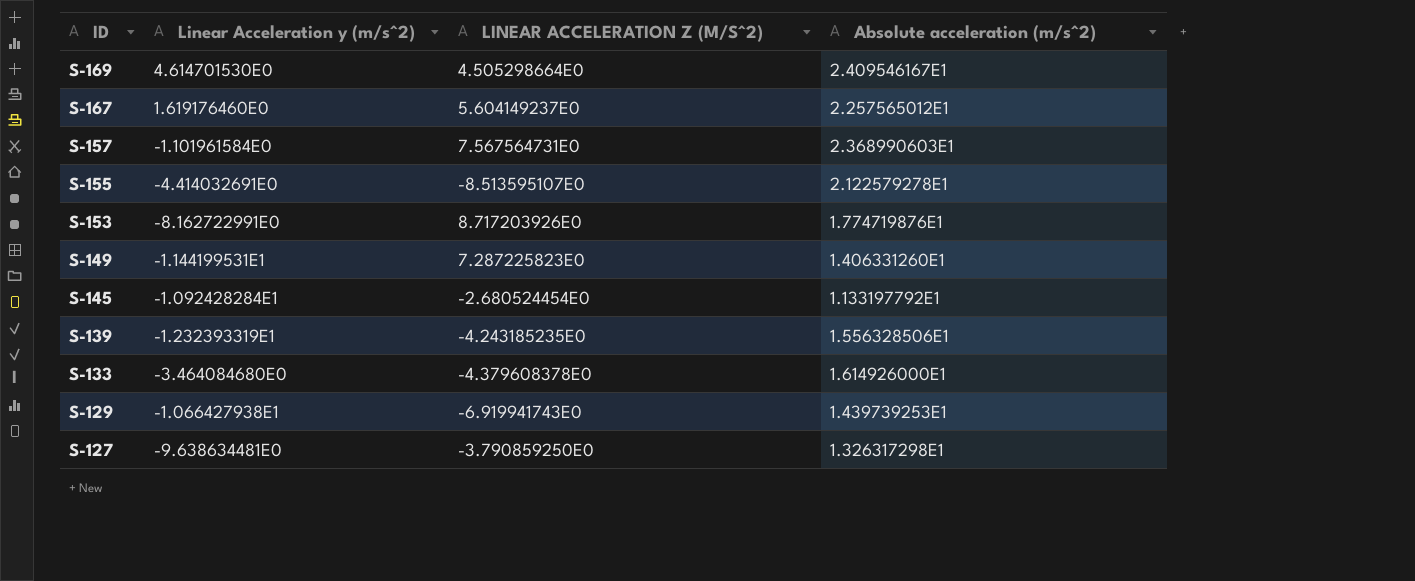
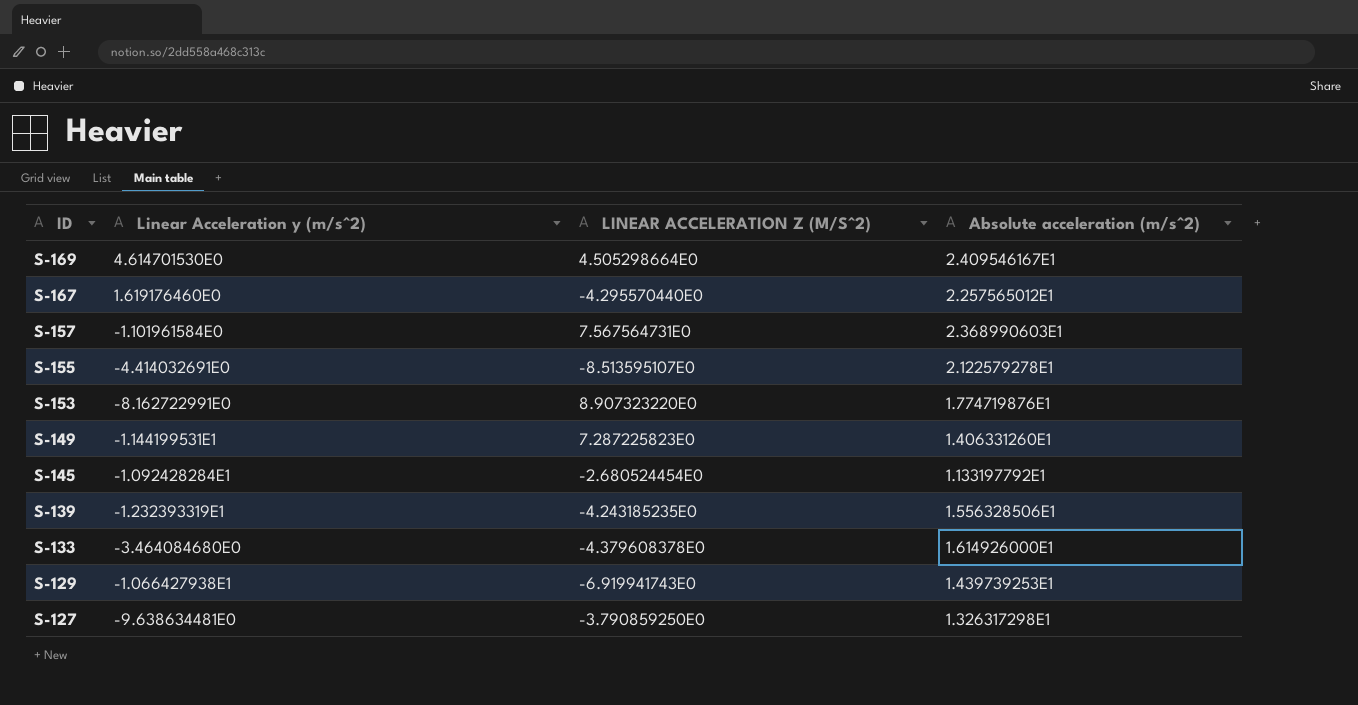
S-167 | LINEAR ACCELERATION Z (M/S^2): 5.604149237E0 -> -4.295570440E0
S-153 | LINEAR ACCELERATION Z (M/S^2): 8.717203926E0 -> 8.907323220E0

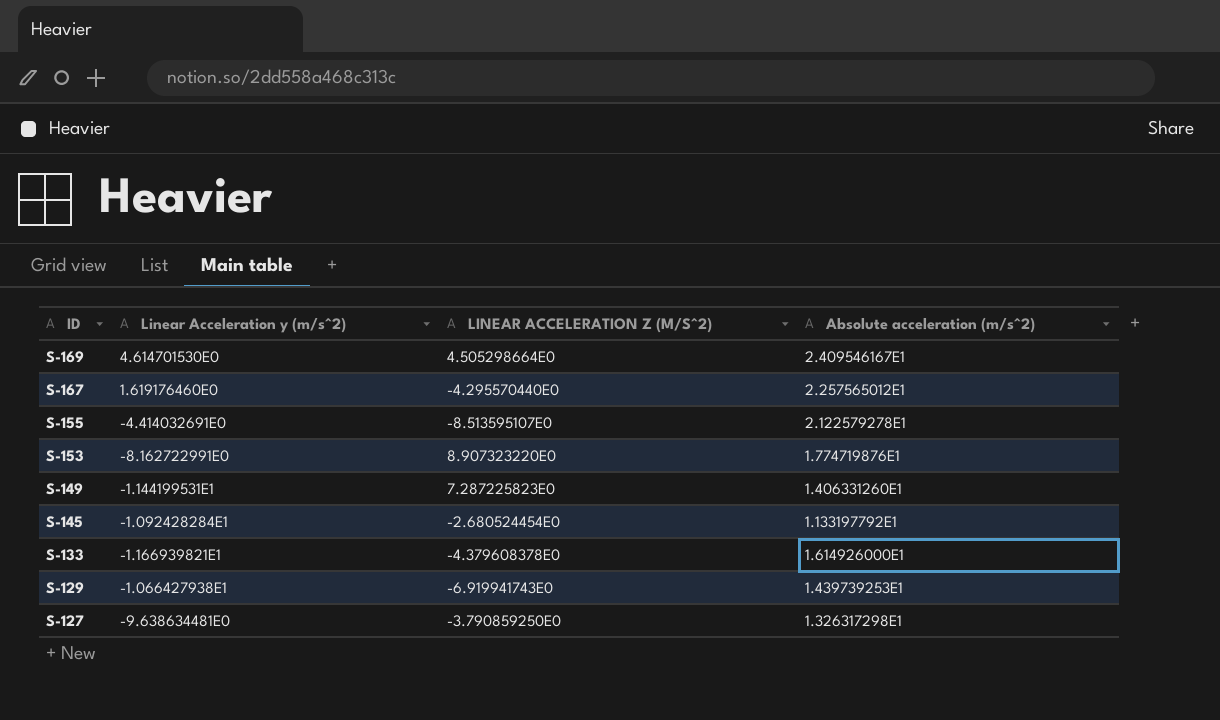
row S-157: -1.101961584E0 | 7.567564731E0 | 2.368990603E1 -> none
row S-139: -1.232393319E1 | -4.243185235E0 | 1.556328506E1 -> none
S-133 | Linear Acceleration y (m/s^2): -3.464084680E0 -> -1.166939821E1

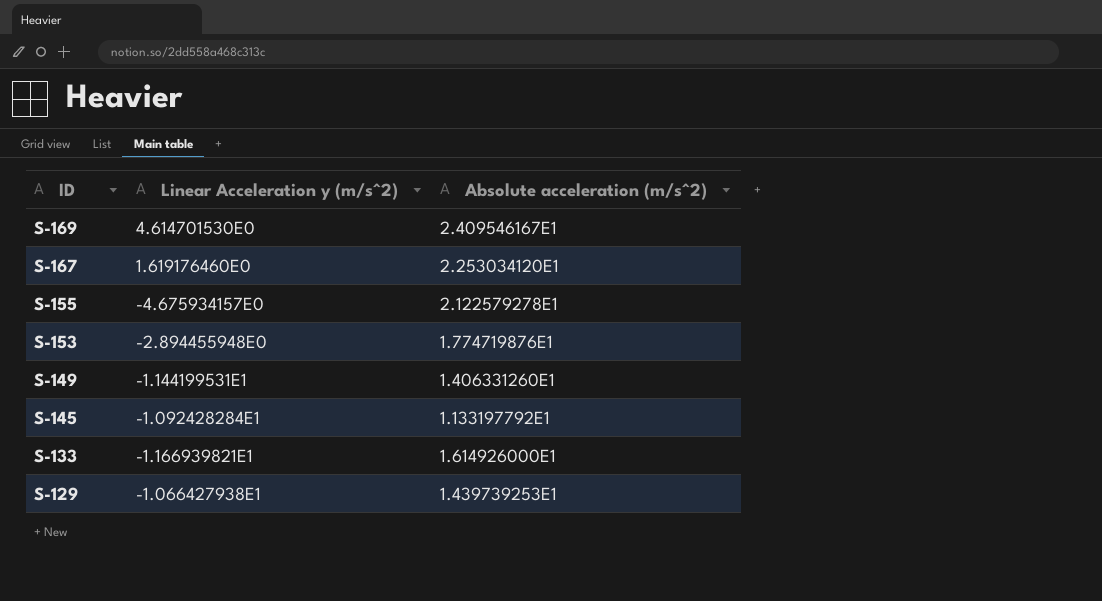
column LINEAR ACCELERATION Z (M/S^2) | position: 3 -> none
row S-127: -9.638634481E0 | -3.790859250E0 | 1.326317298E1 -> none
S-167 | Absolute acceleration (m/s^2): 2.257565012E1 -> 2.253034120E1
S-155 | Linear Acceleration y (m/s^2): -4.414032691E0 -> -4.675934157E0
S-153 | Linear Acceleration y (m/s^2): -8.162722991E0 -> -2.894455948E0

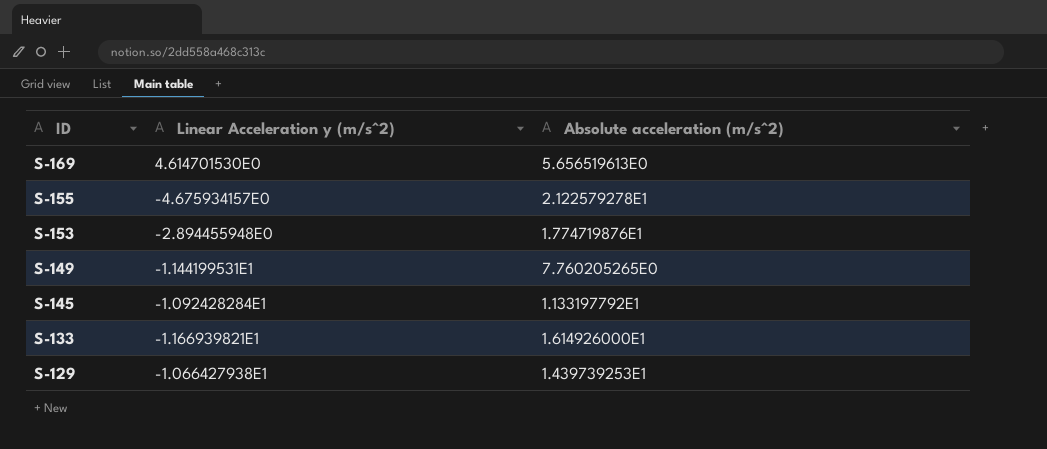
row S-167: 1.619176460E0 | 2.253034120E1 -> none
S-169 | Absolute acceleration (m/s^2): 2.409546167E1 -> 5.656519613E0
S-149 | Absolute acceleration (m/s^2): 1.406331260E1 -> 7.760205265E0

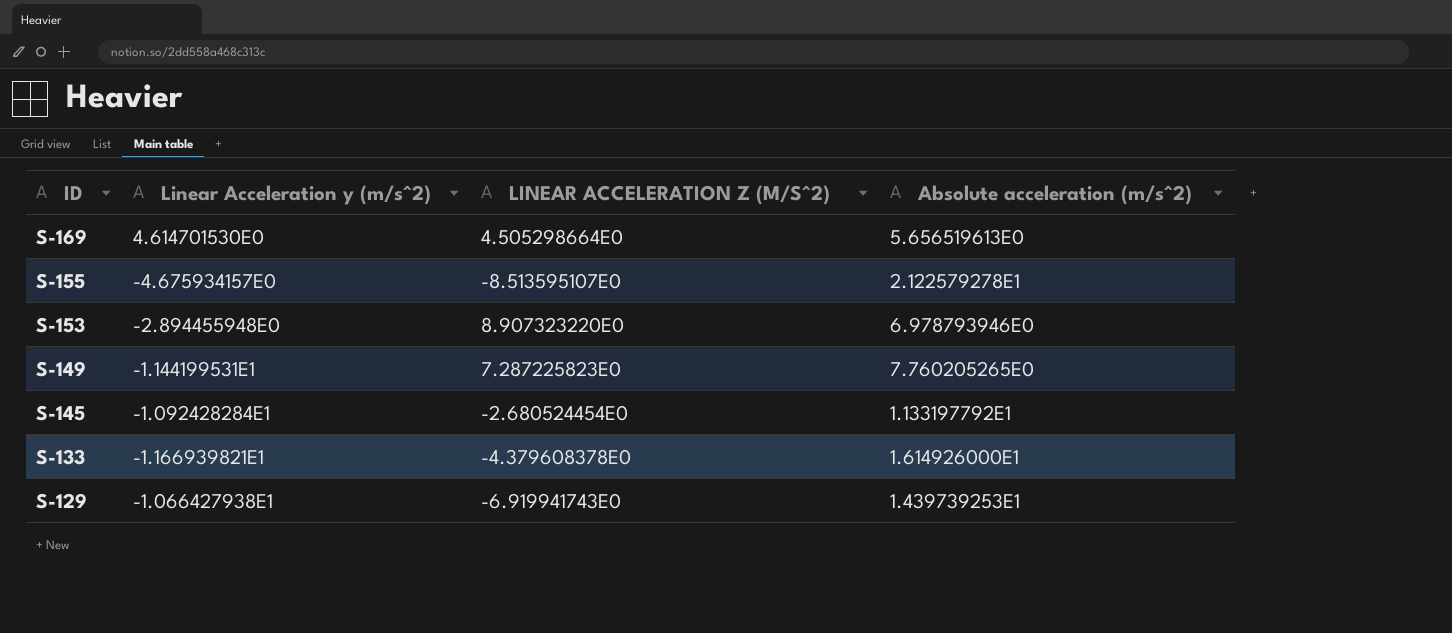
column LINEAR ACCELERATION Z (M/S^2) | position: none -> 3
S-153 | Absolute acceleration (m/s^2): 1.774719876E1 -> 6.978793946E0

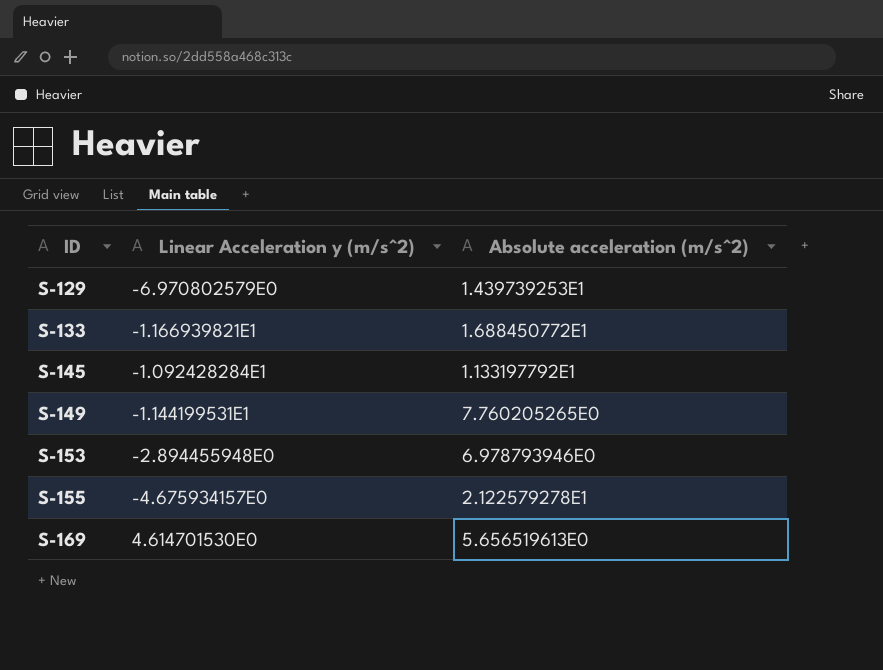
row order: ID descending -> ID ascending
column LINEAR ACCELERATION Z (M/S^2) | position: 3 -> none
S-129 | Linear Acceleration y (m/s^2): -1.066427938E1 -> -6.970802579E0
S-133 | Absolute acceleration (m/s^2): 1.614926000E1 -> 1.688450772E1

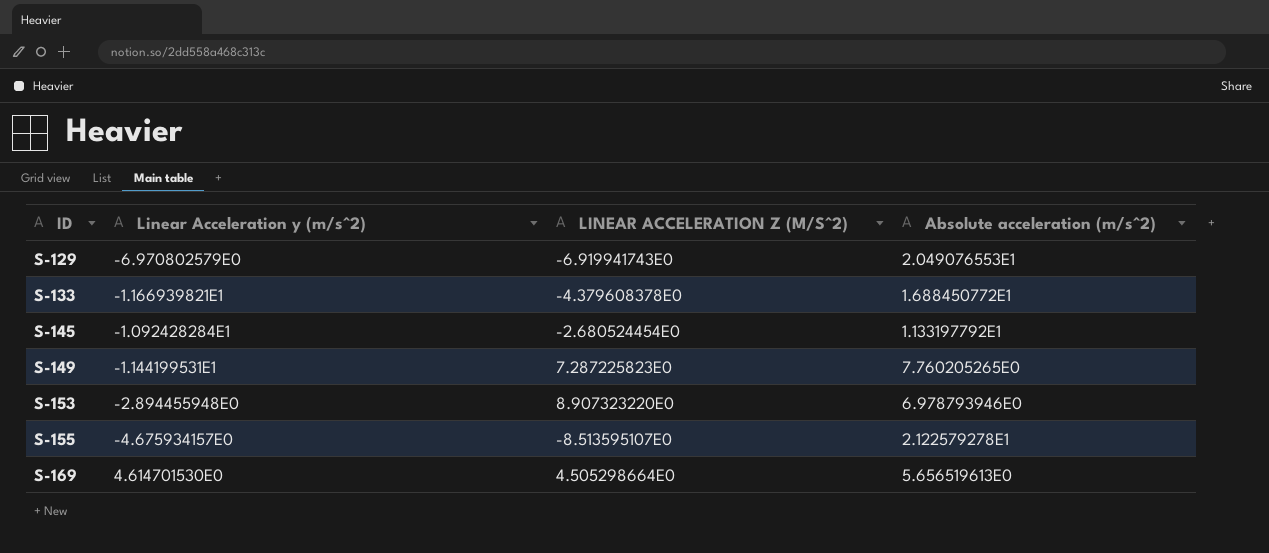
column LINEAR ACCELERATION Z (M/S^2) | position: none -> 3
S-129 | Absolute acceleration (m/s^2): 1.439739253E1 -> 2.049076553E1

